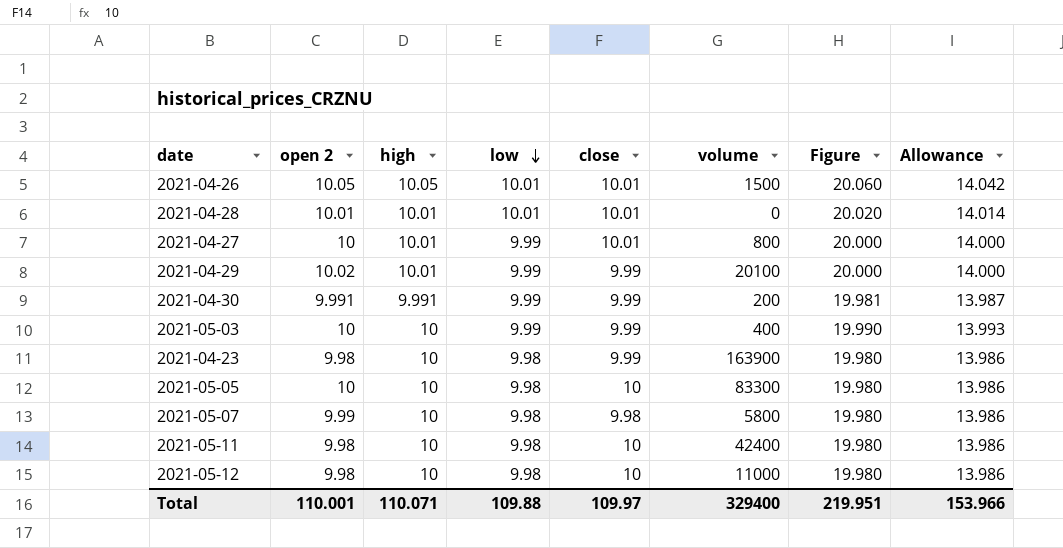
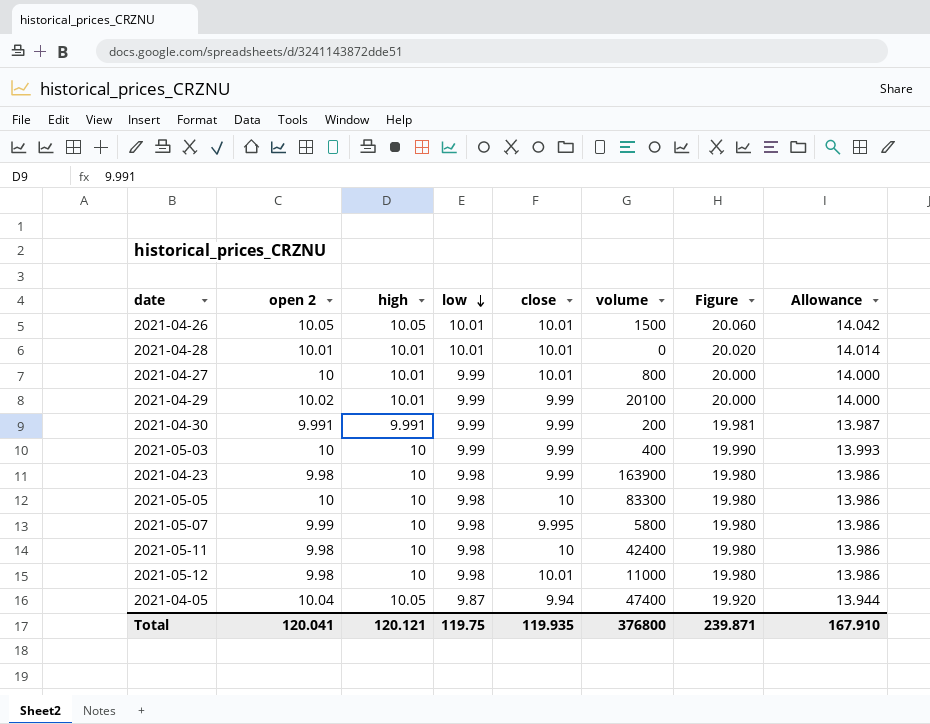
2021-05-07 | close: 9.98 -> 9.995
2021-05-12 | close: 10 -> 10.01
row 2021-04-05: none -> 10.04 | 10.05 | 9.87 | 9.94 | 47400 | 19.920 | 13.944
Total | open 2: 110.001 -> 120.041
Total | high: 110.071 -> 120.121
Total | low: 109.88 -> 119.75
Total | close: 109.97 -> 119.935
Total | volume: 329400 -> 376800
Total | Figure: 219.951 -> 239.871
Total | Allowance: 153.966 -> 167.910

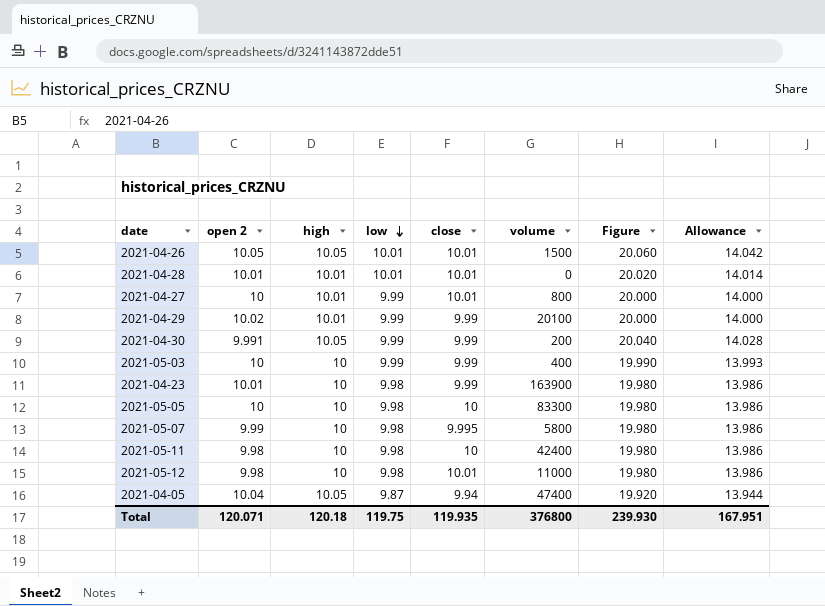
2021-04-30 | high: 9.991 -> 10.05
2021-04-30 | Figure: 19.981 -> 20.040
2021-04-30 | Allowance: 13.987 -> 14.028
2021-04-23 | open 2: 9.98 -> 10.01
Total | open 2: 120.041 -> 120.071
Total | high: 120.121 -> 120.18
Total | Figure: 239.871 -> 239.930
Total | Allowance: 167.910 -> 167.951

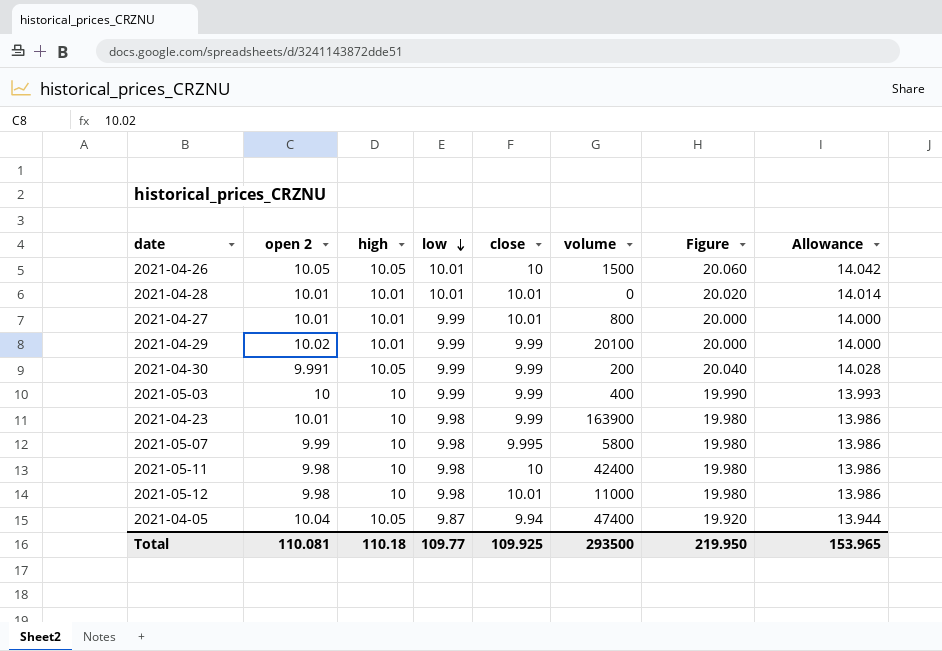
row 2021-05-05: 10 | 10 | 9.98 | 10 | 83300 | 19.980 | 13.986 -> none
2021-04-26 | close: 10.01 -> 10
2021-04-27 | open 2: 10 -> 10.01
Total | open 2: 120.071 -> 110.081
Total | high: 120.18 -> 110.18
Total | low: 119.75 -> 109.77
Total | close: 119.935 -> 109.925
Total | volume: 376800 -> 293500
Total | Figure: 239.930 -> 219.950
Total | Allowance: 167.951 -> 153.965

